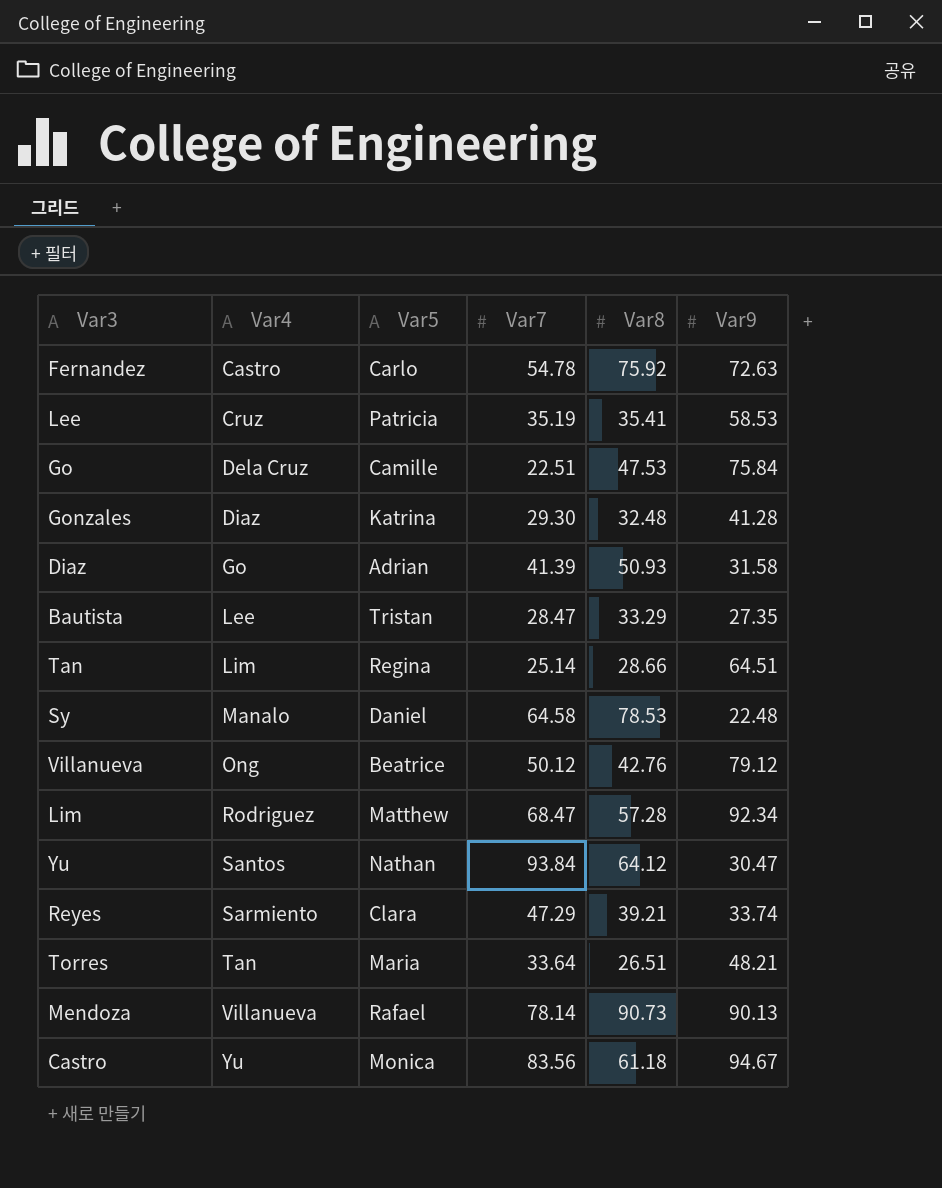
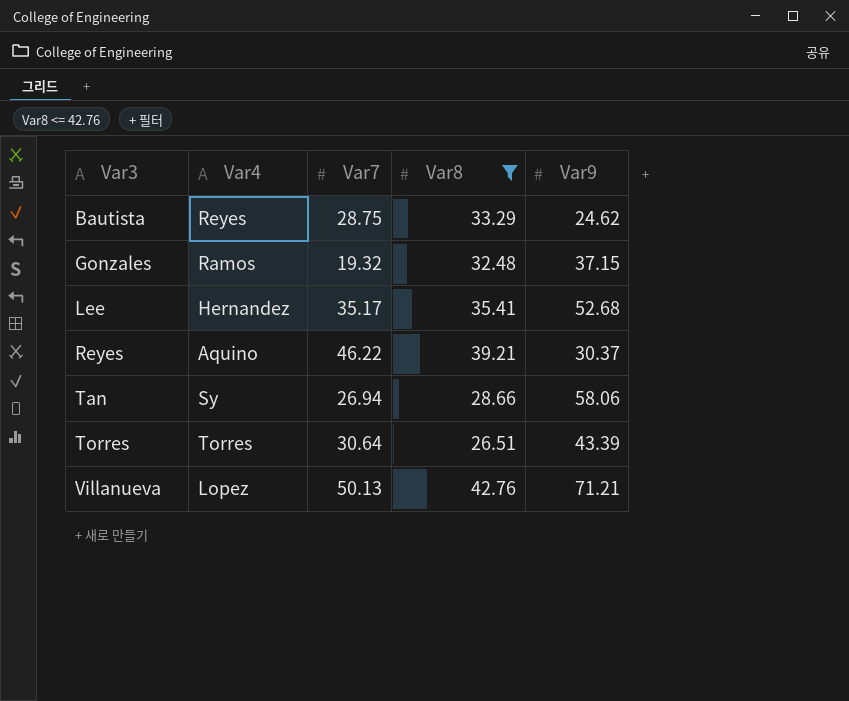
filter: none -> Var8 <= 42.76
row order: Var4 ascending -> Var3 ascending
column Var5 | position: 3 -> none
Bautista | Var4: Lee -> Reyes
Bautista | Var7: 28.47 -> 28.75
Bautista | Var9: 27.35 -> 24.62
Gonzales | Var4: Diaz -> Ramos
Gonzales | Var7: 29.30 -> 19.32
Gonzales | Var9: 41.28 -> 37.15
Lee | Var4: Cruz -> Hernandez
Lee | Var7: 35.19 -> 35.17
Lee | Var9: 58.53 -> 52.68
Reyes | Var4: Sarmiento -> Aquino
Reyes | Var7: 47.29 -> 46.22
Reyes | Var9: 33.74 -> 30.37
Tan | Var4: Lim -> Sy
Tan | Var7: 25.14 -> 26.94
Tan | Var9: 64.51 -> 58.06
Torres | Var4: Tan -> Torres
Torres | Var7: 33.64 -> 30.64
Torres | Var9: 48.21 -> 43.39
Villanueva | Var4: Ong -> Lopez
Villanueva | Var7: 50.12 -> 50.13
Villanueva | Var9: 79.12 -> 71.21

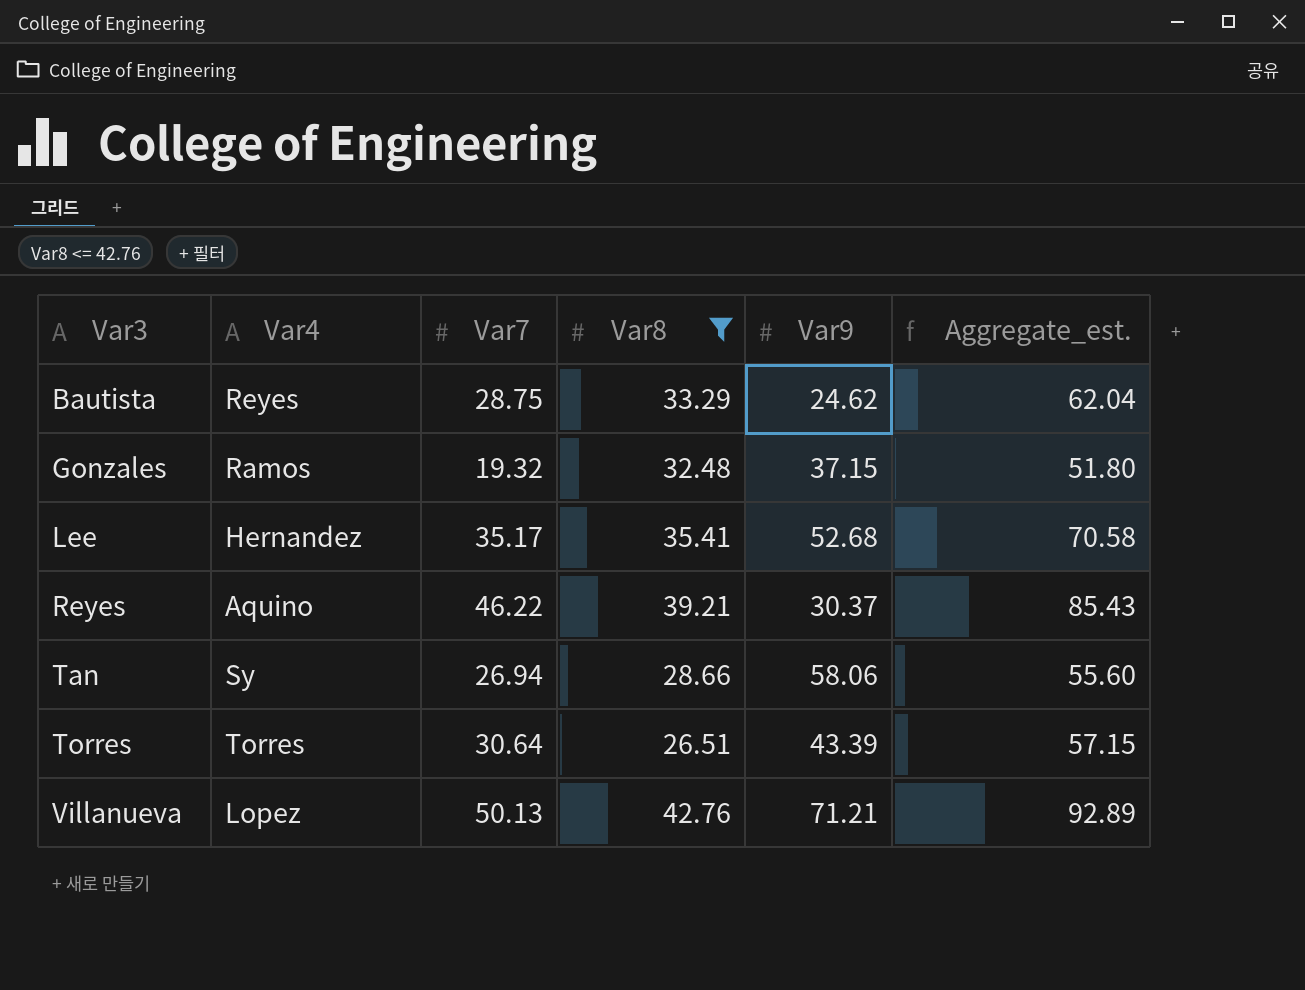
column Aggregate_est. | formula: none -> [Var7] + [Var8]

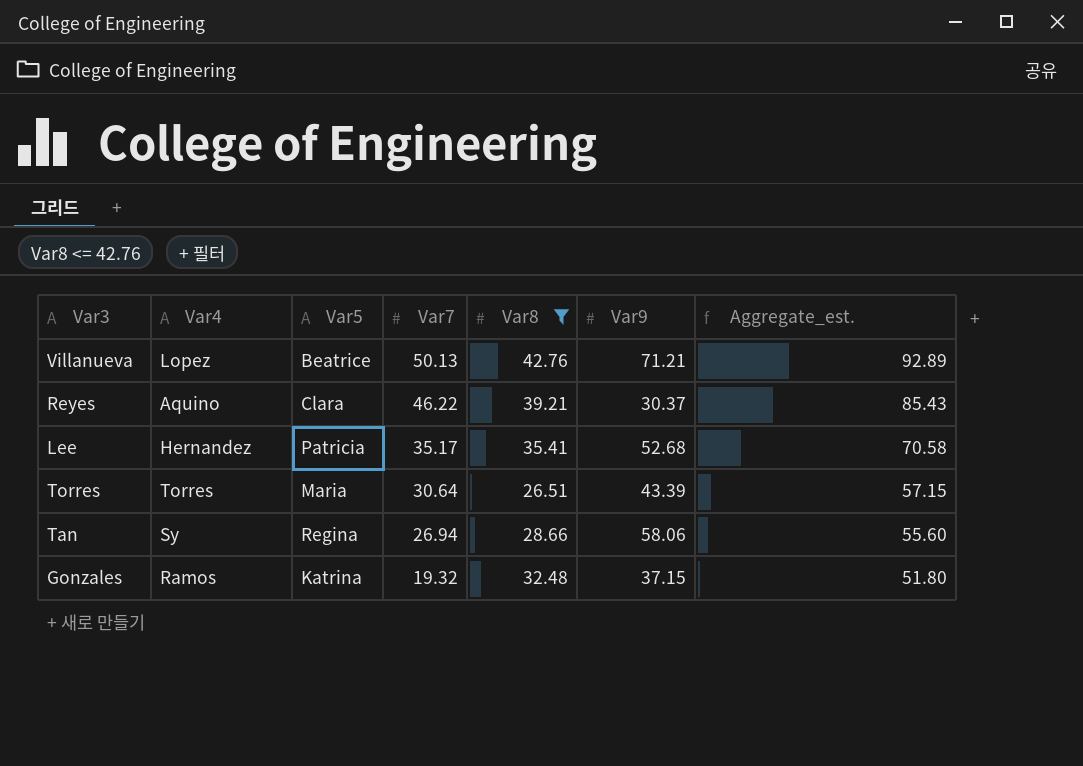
row order: Var3 ascending -> Var7 descending
column Var5 | position: none -> 3
row Bautista: Reyes | 28.75 | 33.29 | 24.62 | 62.04 -> none

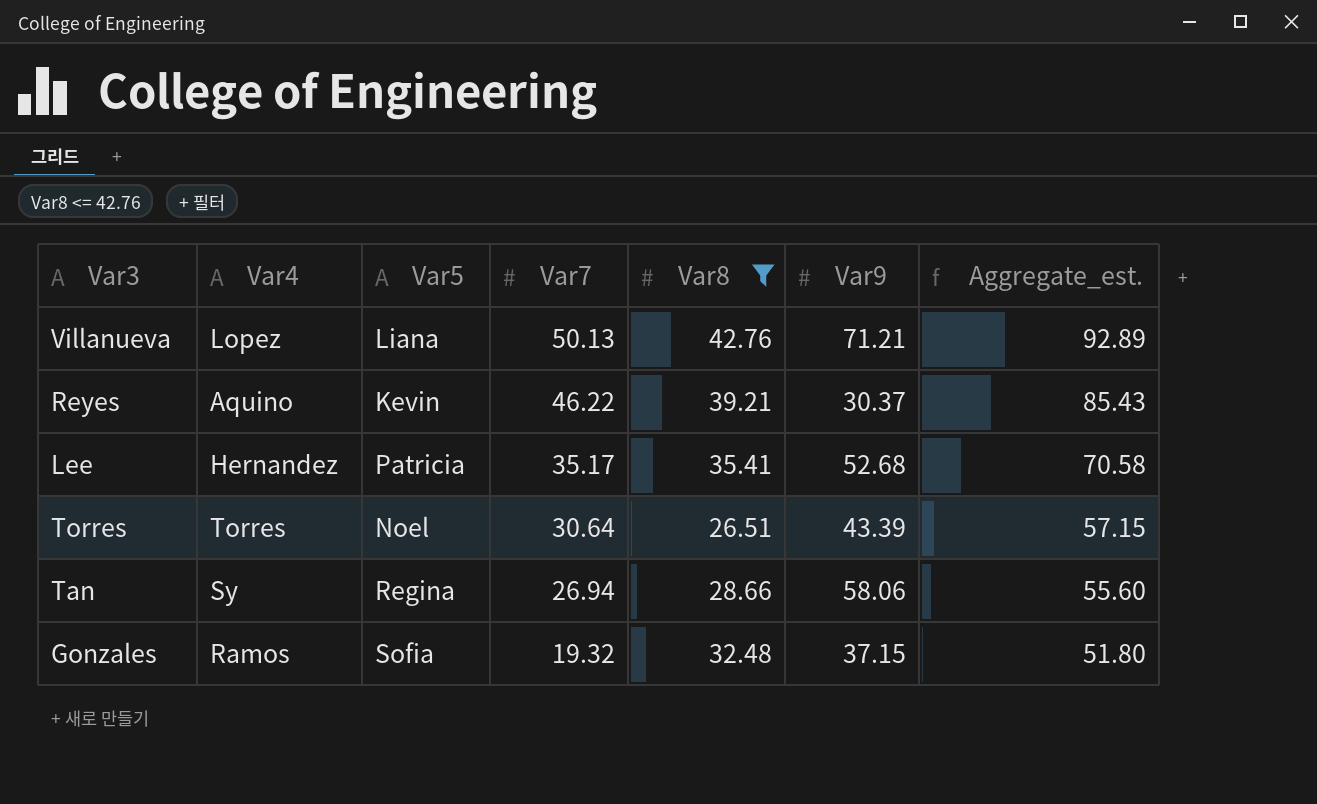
Villanueva | Var5: Beatrice -> Liana
Reyes | Var5: Clara -> Kevin
Torres | Var5: Maria -> Noel
Gonzales | Var5: Katrina -> Sofia

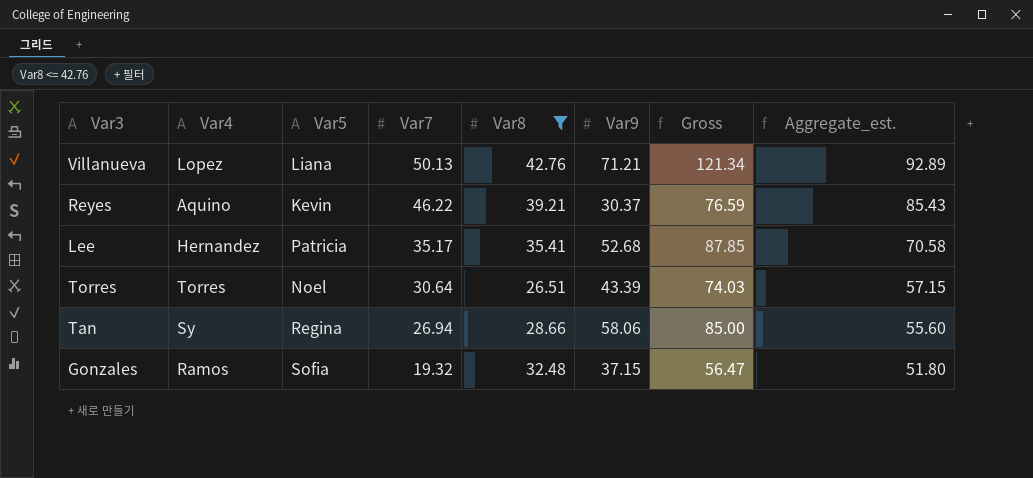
column Gross | formula: none -> [Var7] + [Var9]

